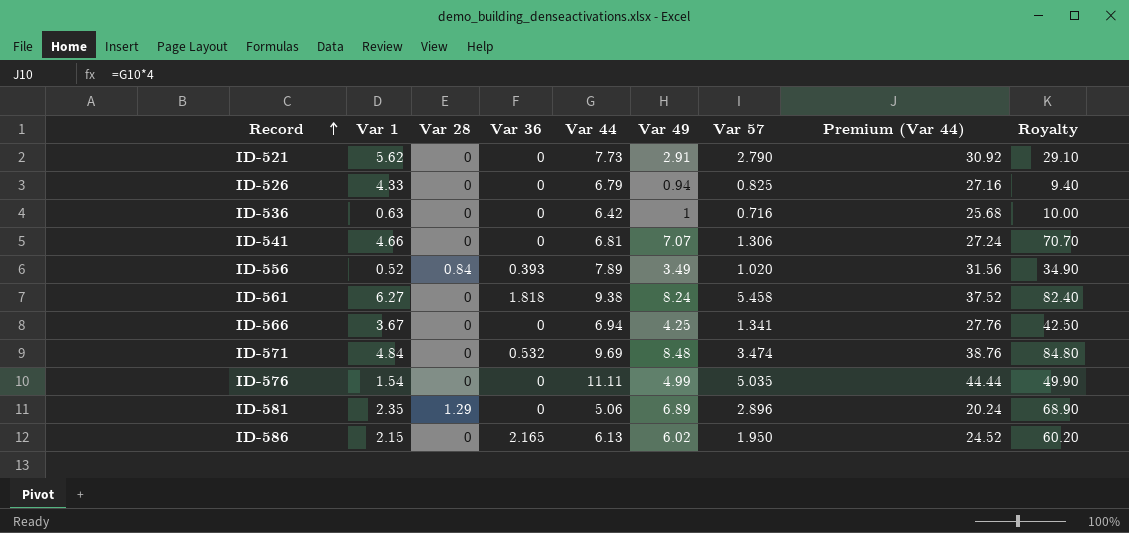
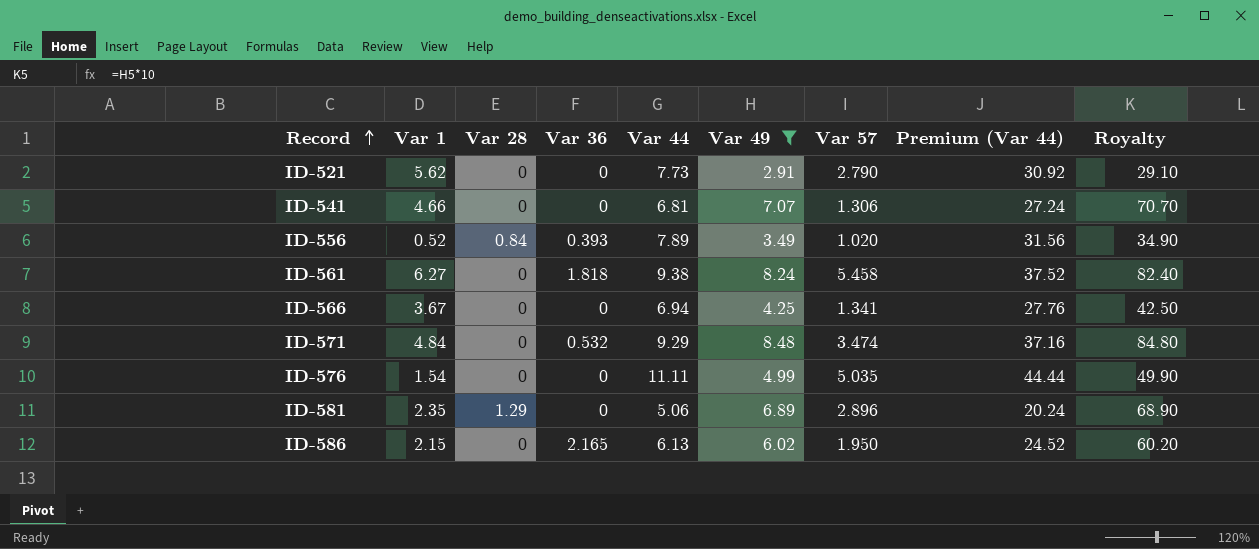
filter: none -> Var 49 >= 2.91
ID-571 | Var 44: 9.69 -> 9.29
ID-571 | Premium (Var 44): 38.76 -> 37.16

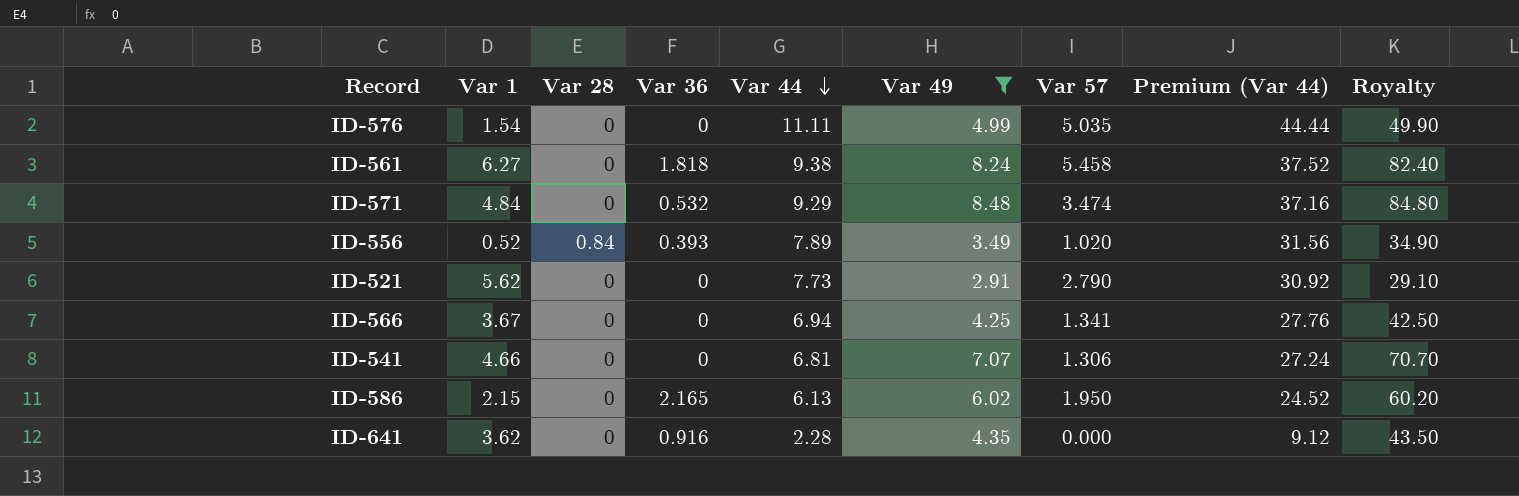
row order: Record ascending -> Var 44 descending
row ID-581: 2.35 | 1.29 | 0 | 5.06 | 6.89 | 2.896 | 20.24 | 68.90 -> none
row ID-641: none -> 3.62 | 0 | 0.916 | 2.28 | 4.35 | 0.000 | 9.12 | 43.50

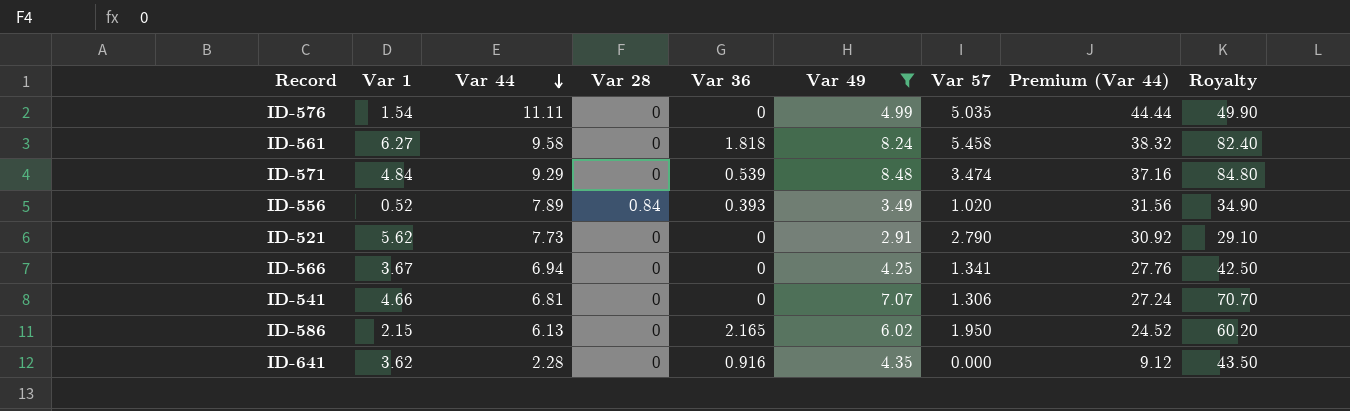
column Var 44 | position: 5 -> 3
ID-561 | Var 44: 9.38 -> 9.58
ID-561 | Premium (Var 44): 37.52 -> 38.32
ID-571 | Var 36: 0.532 -> 0.539

